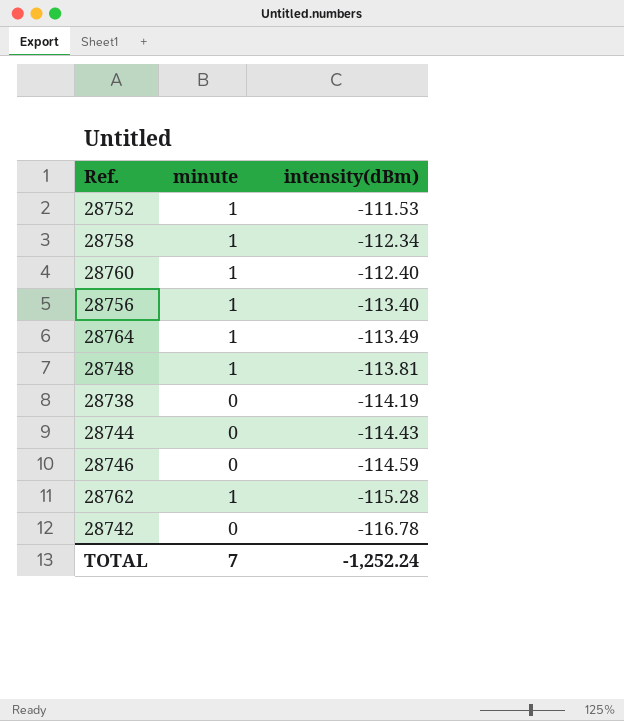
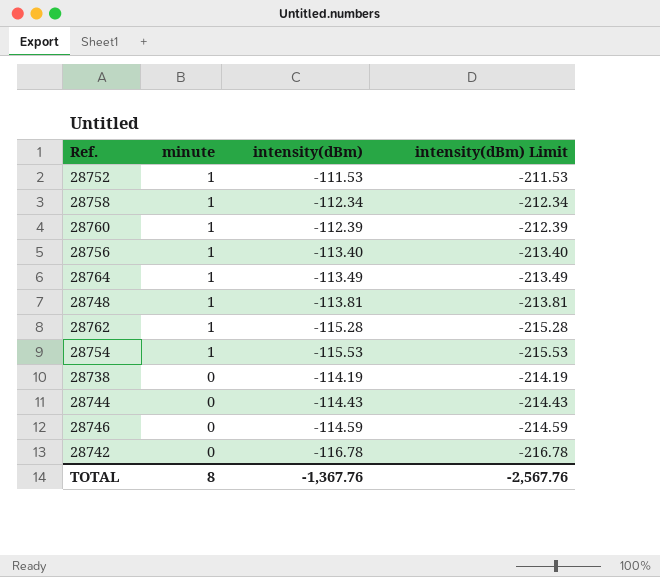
row order: intensity(dBm) descending -> minute descending
column intensity(dBm) Limit | formula: none -> [intensity(dBm)] - 100
28760 | intensity(dBm): -112.40 -> -112.39
row 28754: none -> 1 | -115.53 | -215.53
TOTAL | minute: 7 -> 8
TOTAL | intensity(dBm): -1,252.24 -> -1,367.76

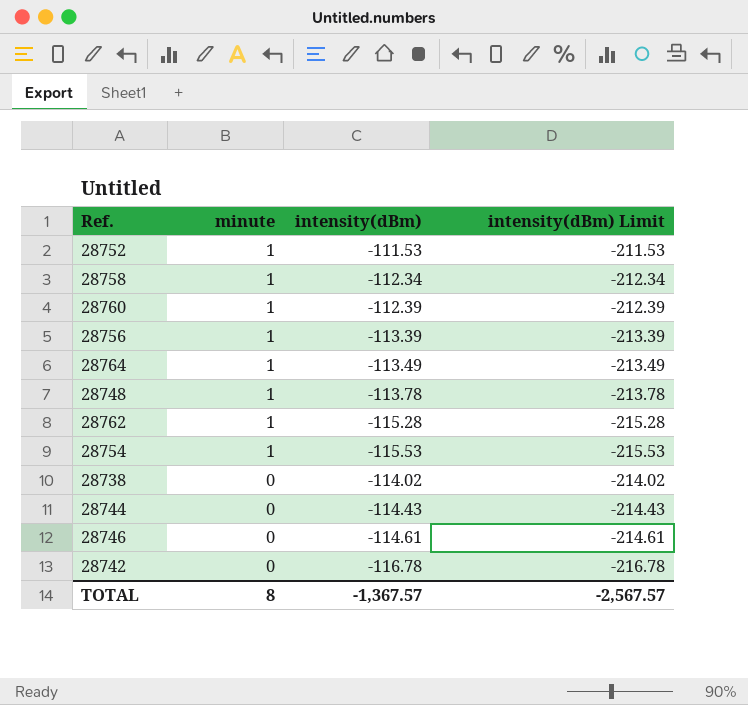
28756 | intensity(dBm): -113.40 -> -113.39
28756 | intensity(dBm) Limit: -213.40 -> -213.39
28748 | intensity(dBm): -113.81 -> -113.78
28748 | intensity(dBm) Limit: -213.81 -> -213.78
28738 | intensity(dBm): -114.19 -> -114.02
28738 | intensity(dBm) Limit: -214.19 -> -214.02
28746 | intensity(dBm): -114.59 -> -114.61
28746 | intensity(dBm) Limit: -214.59 -> -214.61
TOTAL | intensity(dBm): -1,367.76 -> -1,367.57
TOTAL | intensity(dBm) Limit: -2,567.76 -> -2,567.57

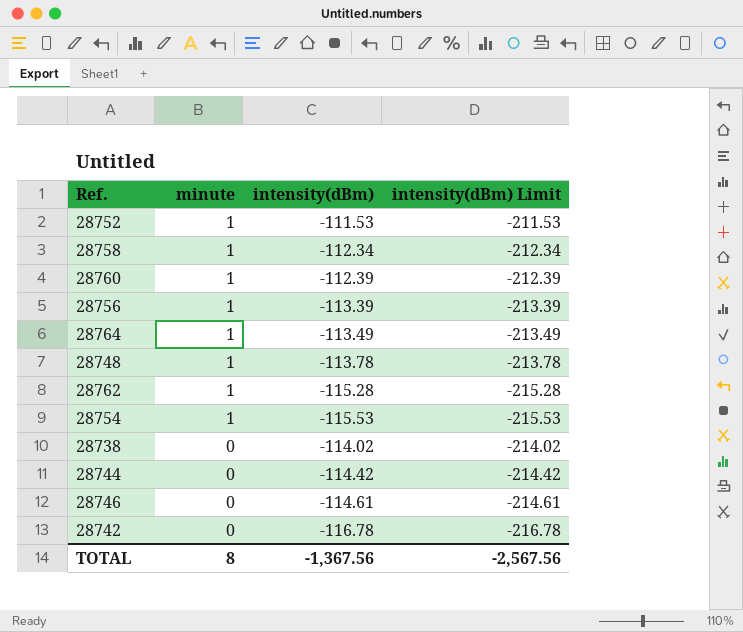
28744 | intensity(dBm): -114.43 -> -114.42
28744 | intensity(dBm) Limit: -214.43 -> -214.42
TOTAL | intensity(dBm): -1,367.57 -> -1,367.56
TOTAL | intensity(dBm) Limit: -2,567.57 -> -2,567.56

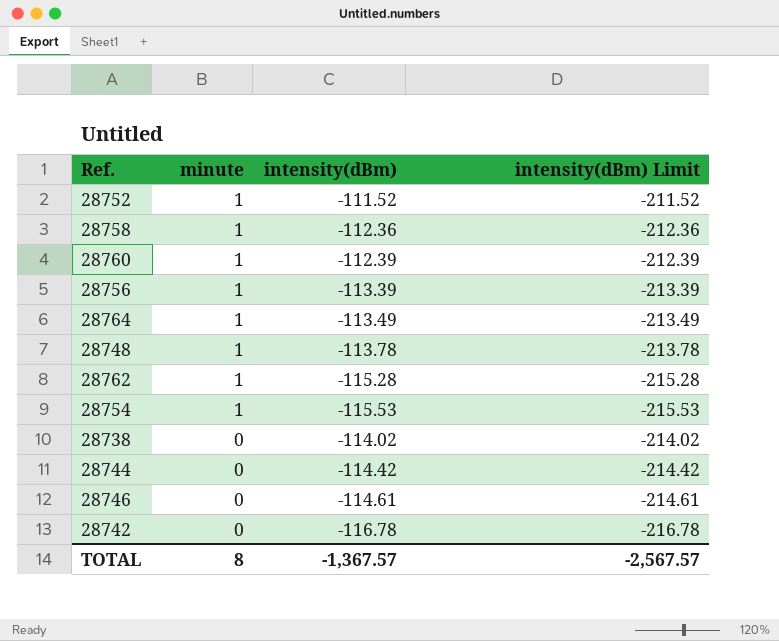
28752 | intensity(dBm): -111.53 -> -111.52
28752 | intensity(dBm) Limit: -211.53 -> -211.52
28758 | intensity(dBm): -112.34 -> -112.36
28758 | intensity(dBm) Limit: -212.34 -> -212.36
TOTAL | intensity(dBm): -1,367.56 -> -1,367.57
TOTAL | intensity(dBm) Limit: -2,567.56 -> -2,567.57

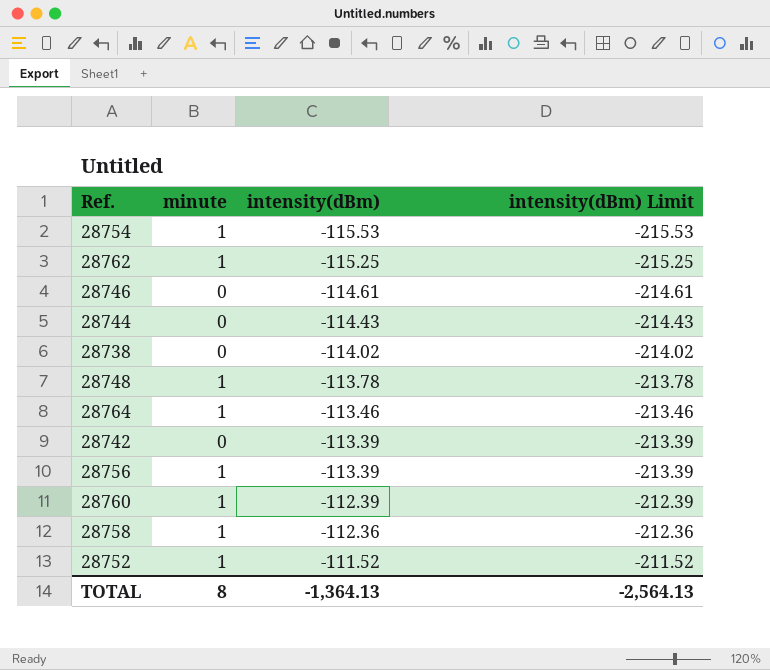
row order: minute descending -> intensity(dBm) ascending
28762 | intensity(dBm): -115.28 -> -115.25
28762 | intensity(dBm) Limit: -215.28 -> -215.25
28744 | intensity(dBm): -114.42 -> -114.43
28744 | intensity(dBm) Limit: -214.42 -> -214.43
28764 | intensity(dBm): -113.49 -> -113.46
28764 | intensity(dBm) Limit: -213.49 -> -213.46
28742 | intensity(dBm): -116.78 -> -113.39
28742 | intensity(dBm) Limit: -216.78 -> -213.39
TOTAL | intensity(dBm): -1,367.57 -> -1,364.13
TOTAL | intensity(dBm) Limit: -2,567.57 -> -2,564.13

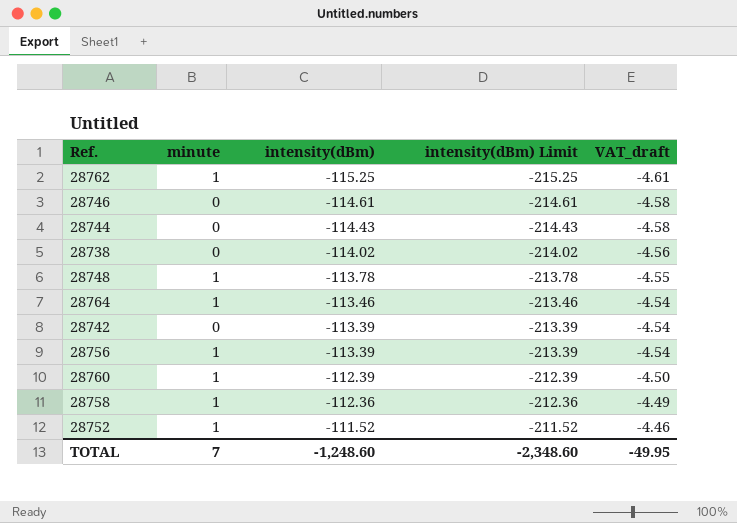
column VAT_draft | formula: none -> [intensity(dBm)] * 0.04
row 28754: 1 | -115.53 | -215.53 -> none
TOTAL | minute: 8 -> 7
TOTAL | intensity(dBm): -1,364.13 -> -1,248.60
TOTAL | intensity(dBm) Limit: -2,564.13 -> -2,348.60

